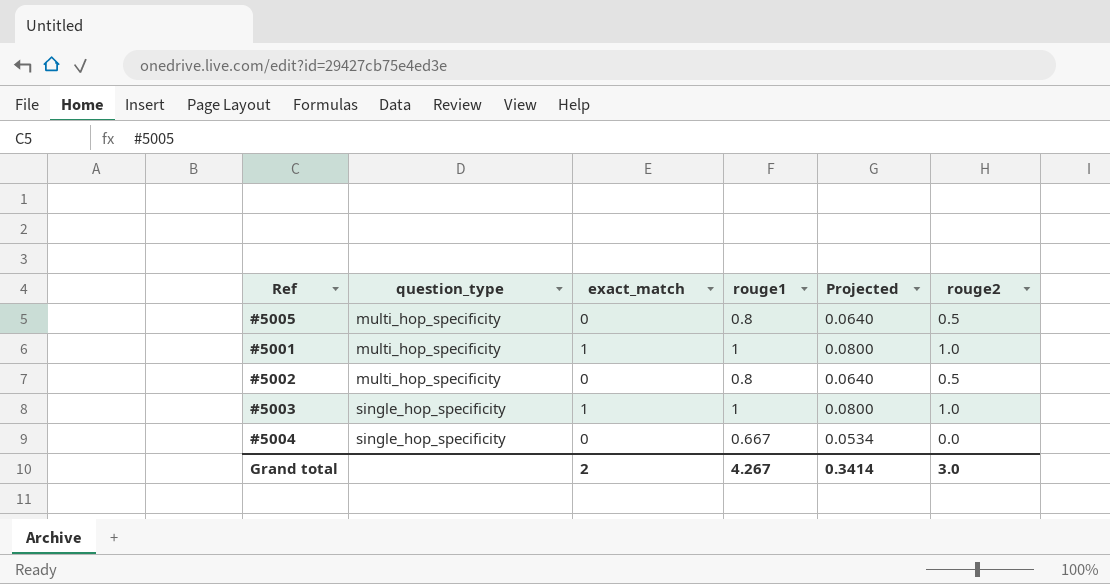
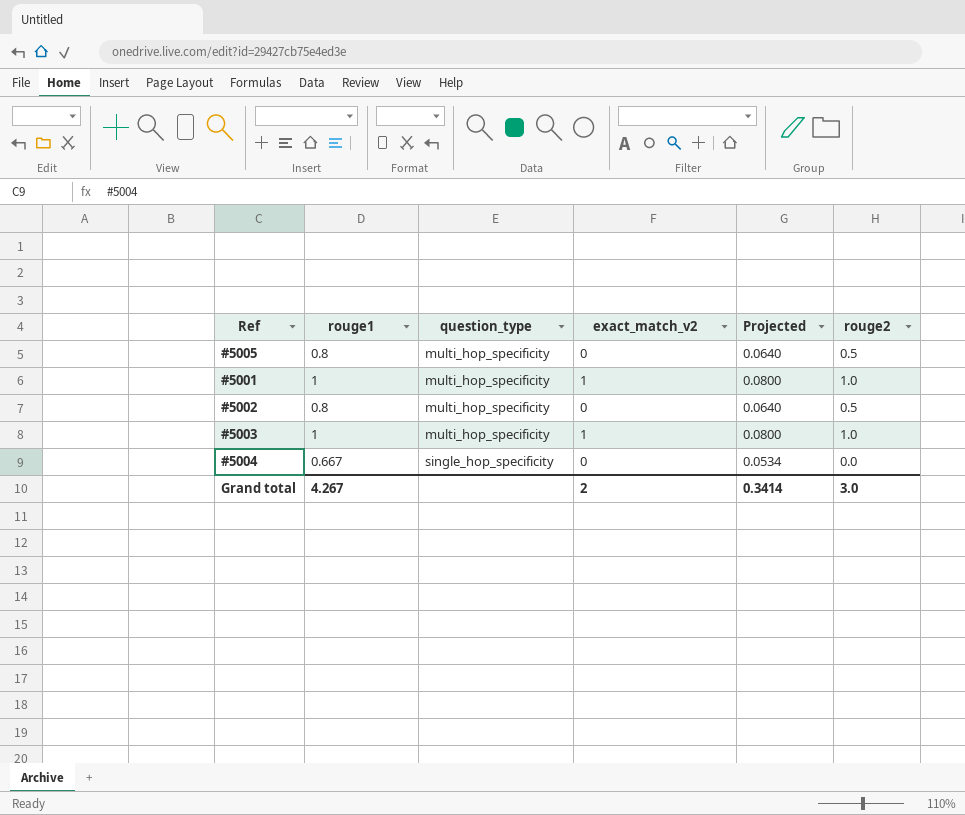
column rouge1 | position: 4 -> 2
column name: exact_match -> exact_match_v2
#5003 | question_type: single_hop_specificity -> multi_hop_specificity

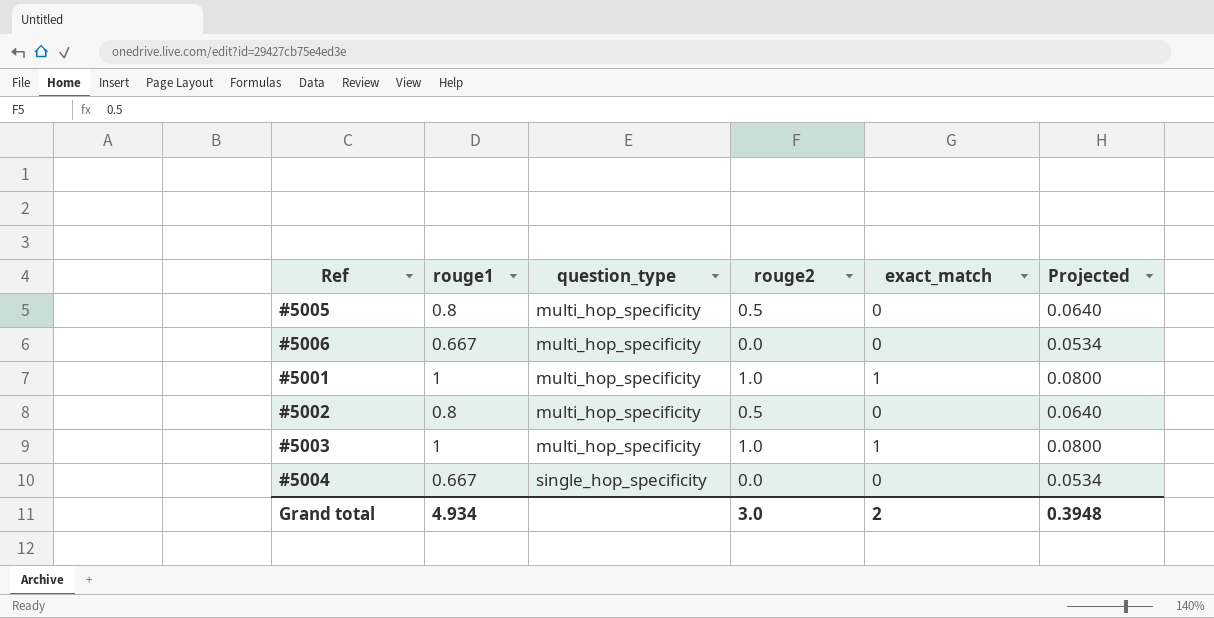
column rouge2 | position: 6 -> 4
column name: exact_match_v2 -> exact_match
row #5006: none -> 0.667 | multi_hop_specificity | 0.0 | 0 | 0.0534
Grand total | rouge1: 4.267 -> 4.934
Grand total | Projected: 0.3414 -> 0.3948

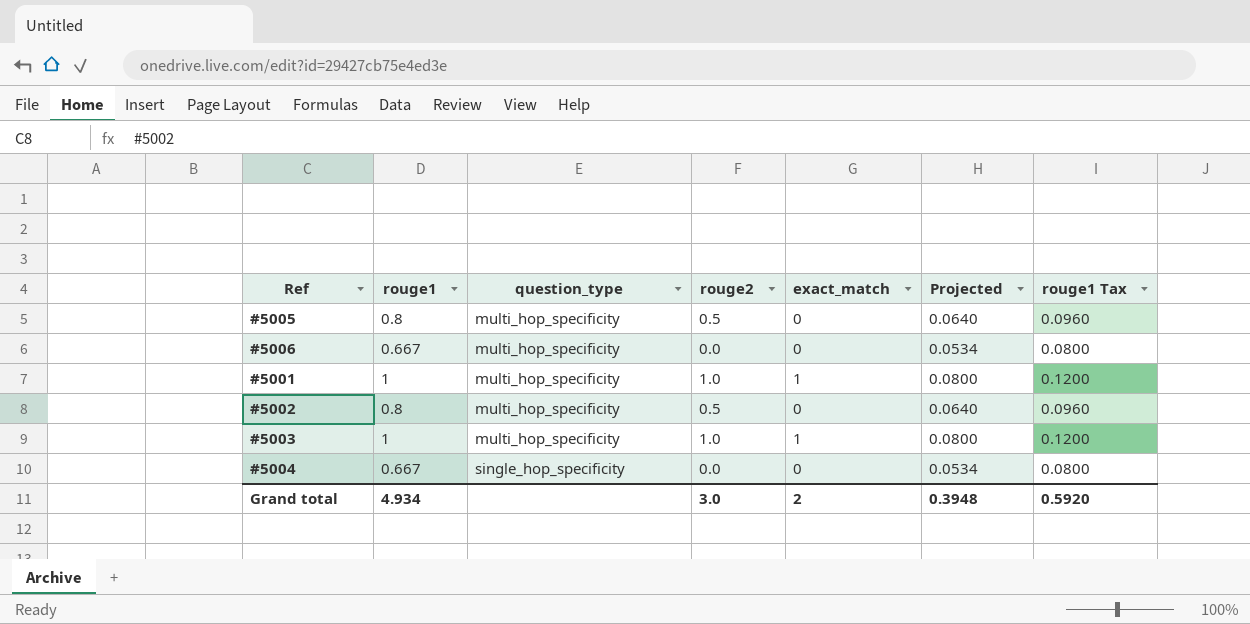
column rouge1 Tax | formula: none -> [rouge1] * 0.12

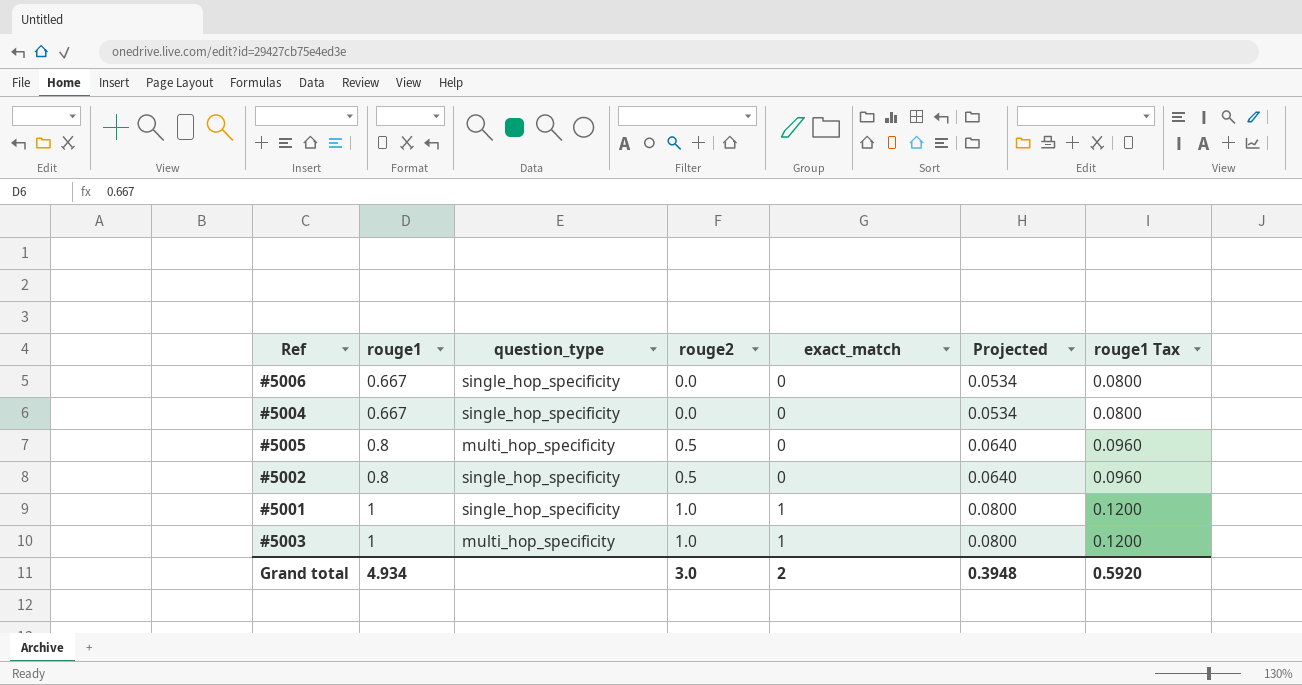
row order: question_type ascending -> rouge1 ascending
#5006 | question_type: multi_hop_specificity -> single_hop_specificity
#5002 | question_type: multi_hop_specificity -> single_hop_specificity
#5001 | question_type: multi_hop_specificity -> single_hop_specificity

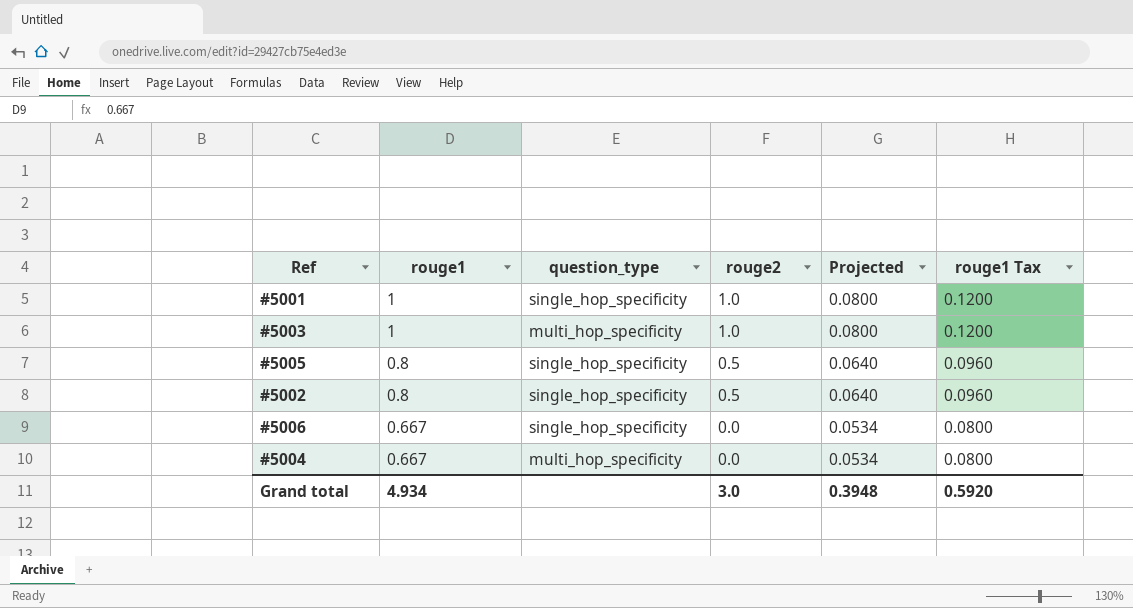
row order: rouge1 ascending -> rouge1 descending
column exact_match | position: 5 -> none
#5005 | question_type: multi_hop_specificity -> single_hop_specificity
#5004 | question_type: single_hop_specificity -> multi_hop_specificity

